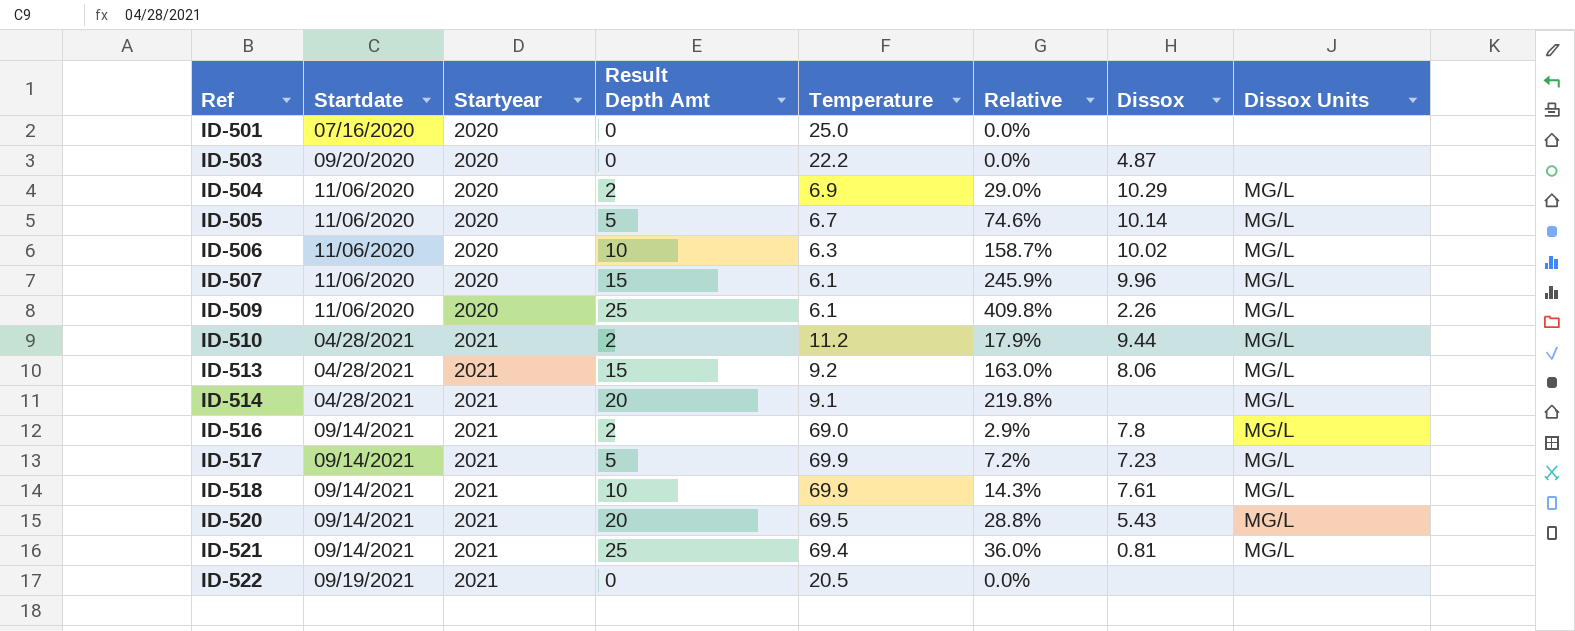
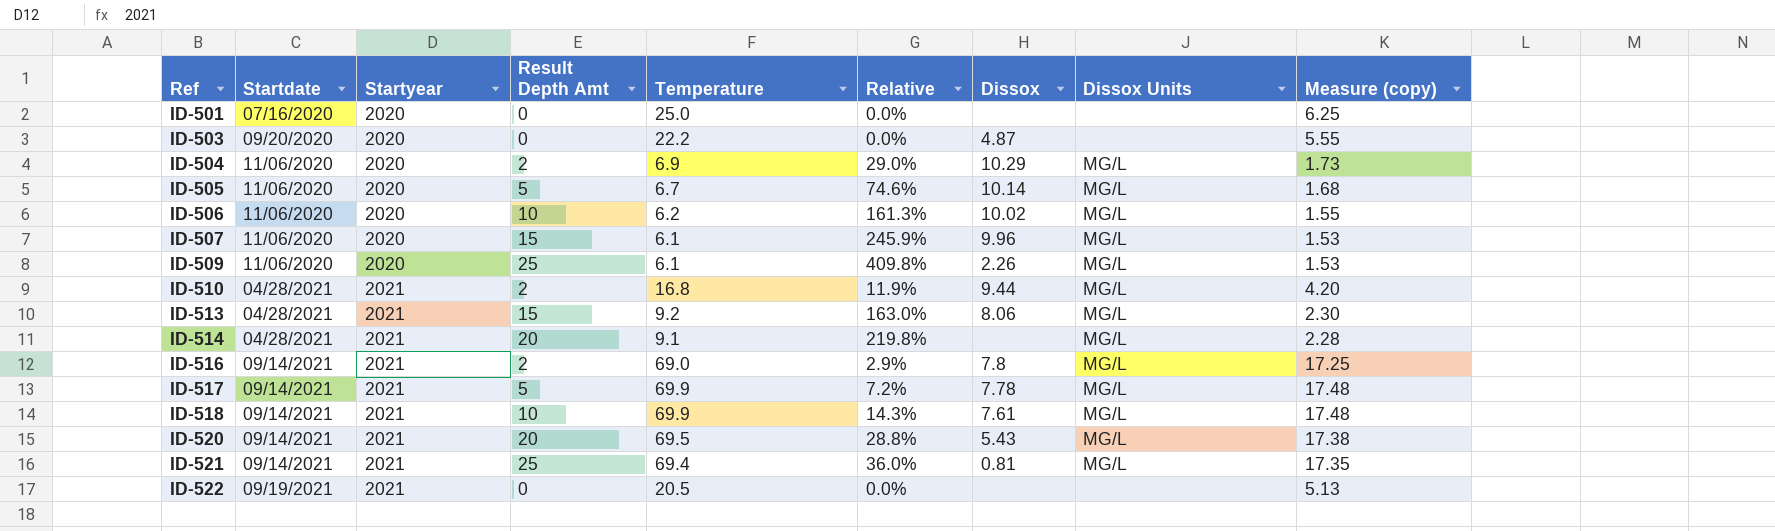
column Measure (copy) | formula: none -> [Temperature] * 0.25
ID-506 | Temperature: 6.3 -> 6.2
ID-506 | Relative: 158.7% -> 161.3%
ID-510 | Temperature: 11.2 -> 16.8
ID-510 | Relative: 17.9% -> 11.9%
ID-517 | Dissox: 7.23 -> 7.78

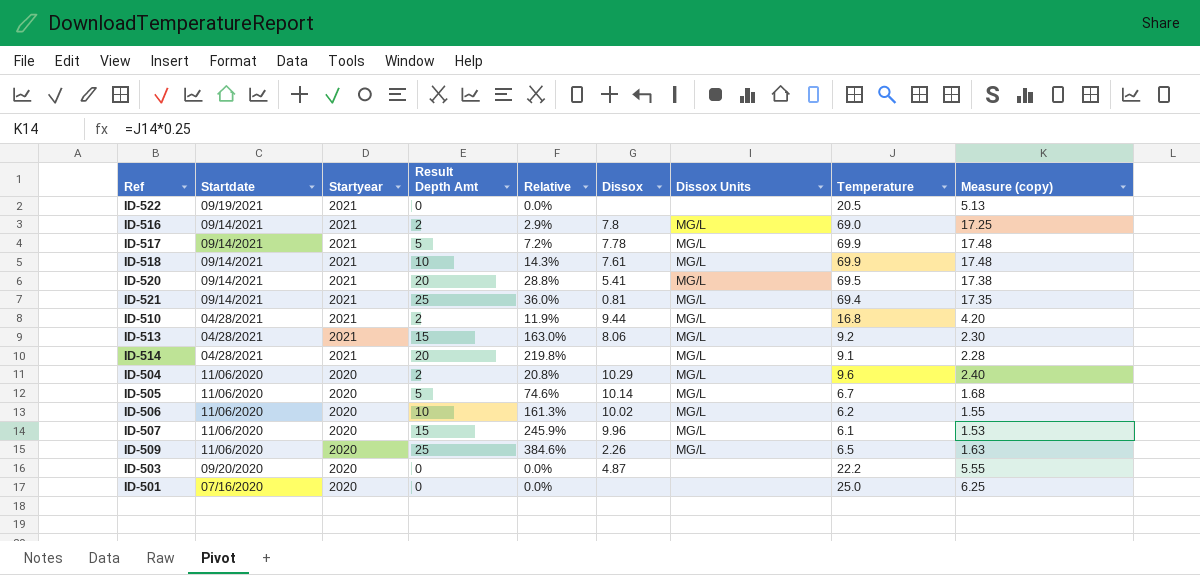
row order: Ref ascending -> Startdate descending
column Temperature | position: 5 -> 8
ID-520 | Dissox: 5.43 -> 5.41
ID-504 | Relative: 29.0% -> 20.8%
ID-504 | Temperature: 6.9 -> 9.6
ID-504 | Measure (copy): 1.73 -> 2.40
ID-509 | Relative: 409.8% -> 384.6%
ID-509 | Temperature: 6.1 -> 6.5
ID-509 | Measure (copy): 1.53 -> 1.63

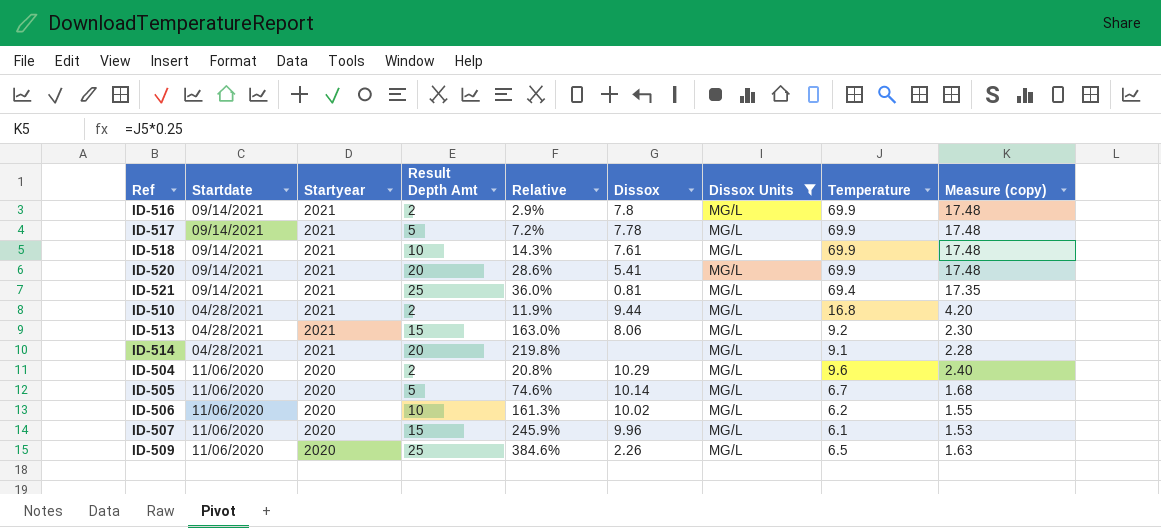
filter: none -> Dissox Units = MG/L
ID-516 | Temperature: 69.0 -> 69.9
ID-516 | Measure (copy): 17.25 -> 17.48
ID-520 | Relative: 28.8% -> 28.6%
ID-520 | Temperature: 69.5 -> 69.9
ID-520 | Measure (copy): 17.38 -> 17.48

